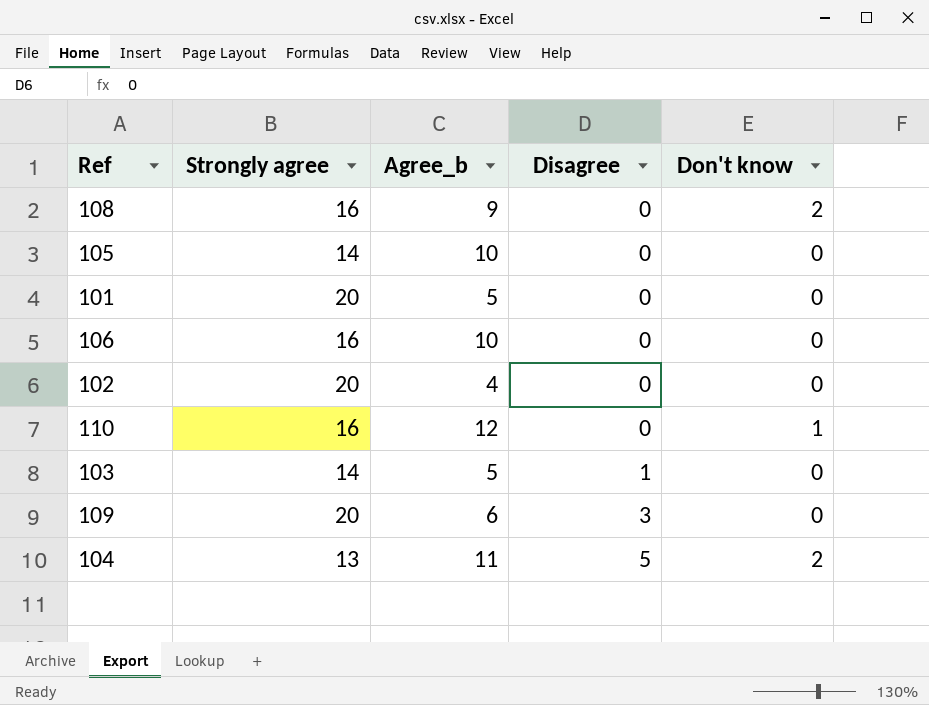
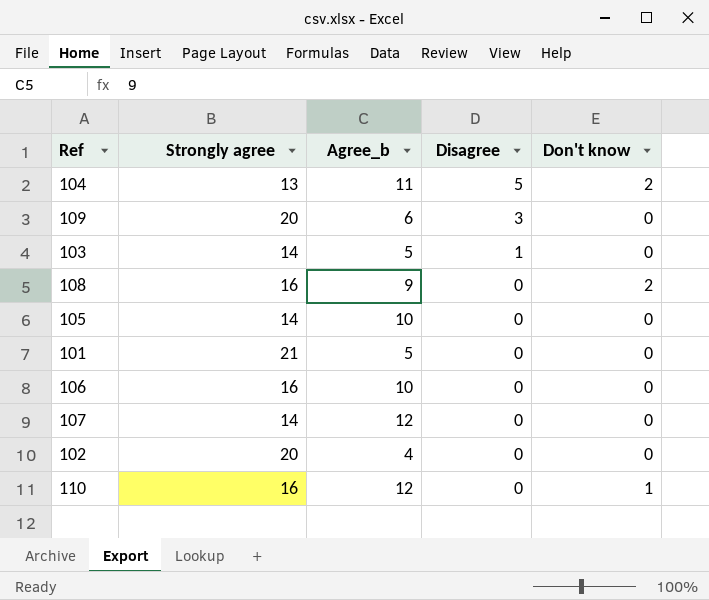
row order: Disagree ascending -> Disagree descending
101 | Strongly agree: 20 -> 21
row 107: none -> 14 | 12 | 0 | 0

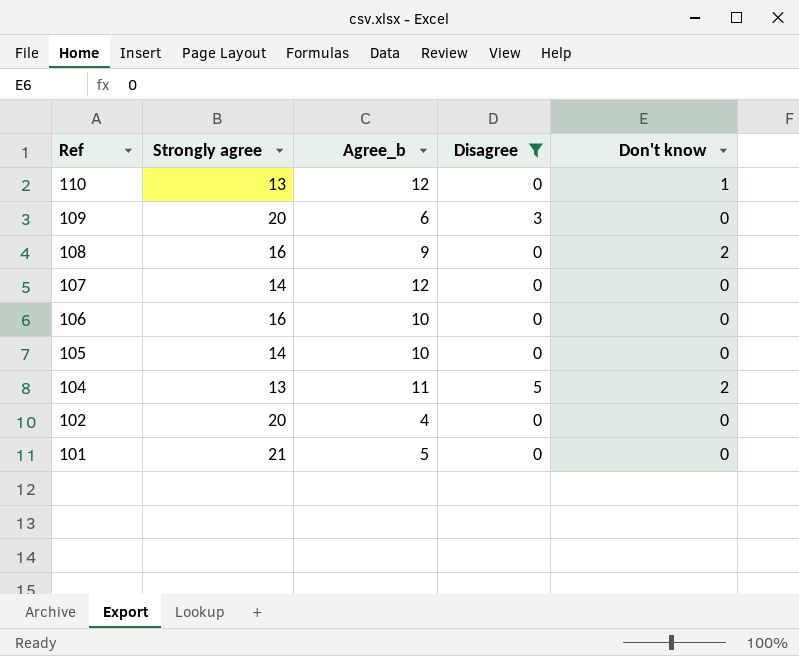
filter: none -> Disagree != 1
row order: Disagree descending -> Ref descending
110 | Strongly agree: 16 -> 13

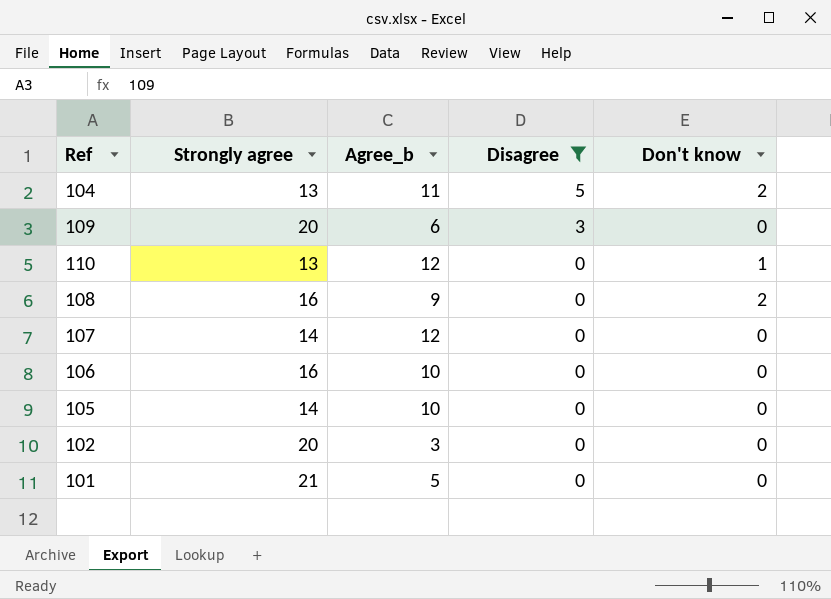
row order: Ref descending -> Disagree descending
102 | Agree_b: 4 -> 3

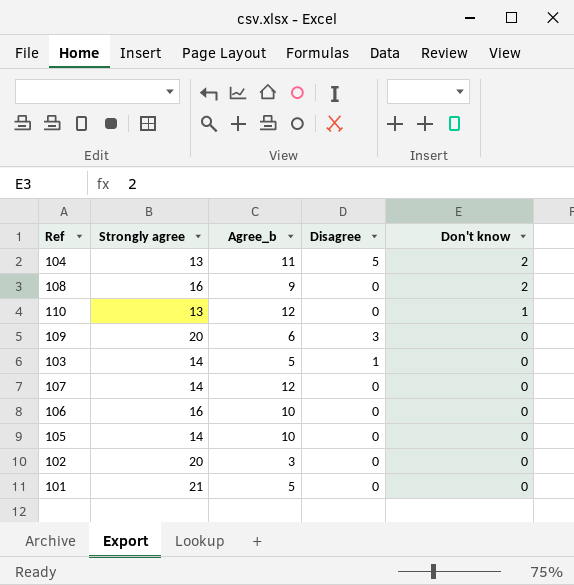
filter: Disagree != 1 -> none
row order: Disagree descending -> Don't know descending

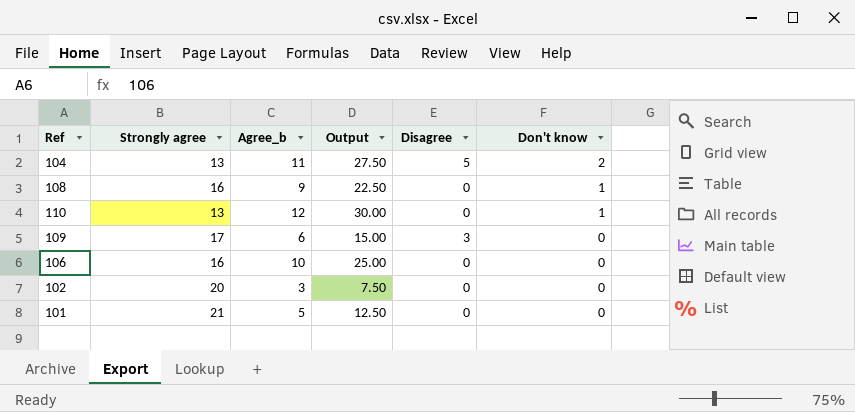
column Output | formula: none -> [Agree_b] * 2.5
row 103: 14 | 5 | 1 | 0 -> none
row 107: 14 | 12 | 0 | 0 -> none
row 105: 14 | 10 | 0 | 0 -> none
108 | Don't know: 2 -> 1
109 | Strongly agree: 20 -> 17

